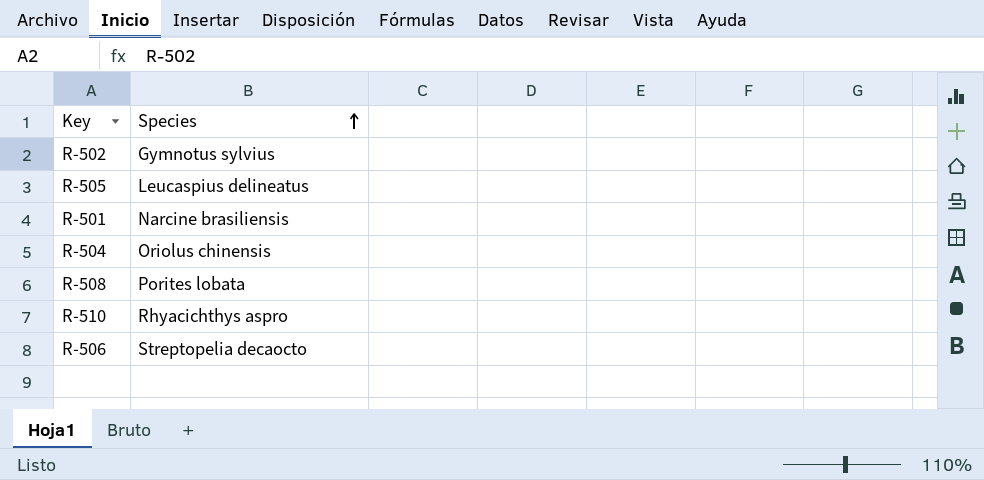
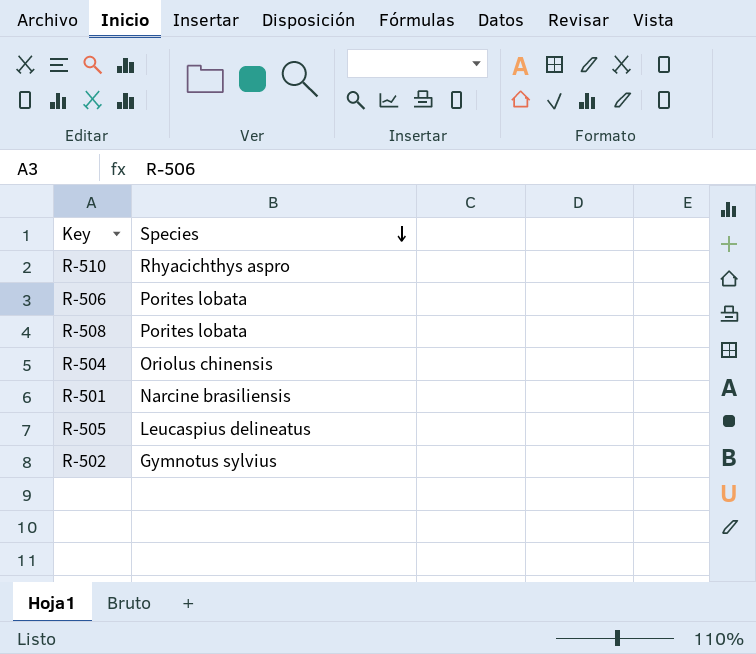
row order: Species ascending -> Species descending
R-506 | Species: Streptopelia decaocto -> Porites lobata

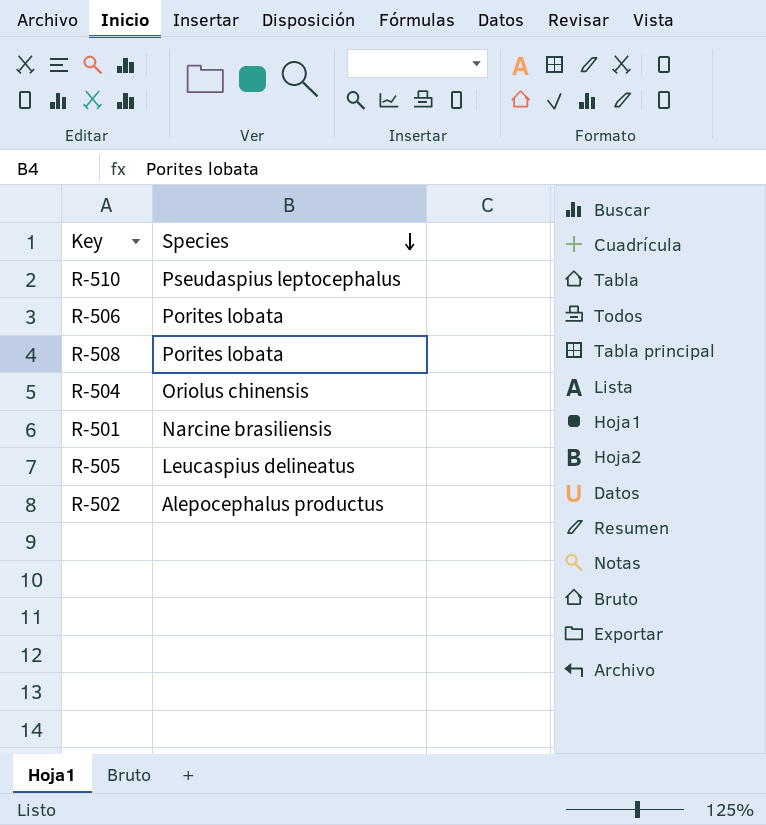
R-510 | Species: Rhyacichthys aspro -> Pseudaspius leptocephalus
R-502 | Species: Gymnotus sylvius -> Alepocephalus productus

